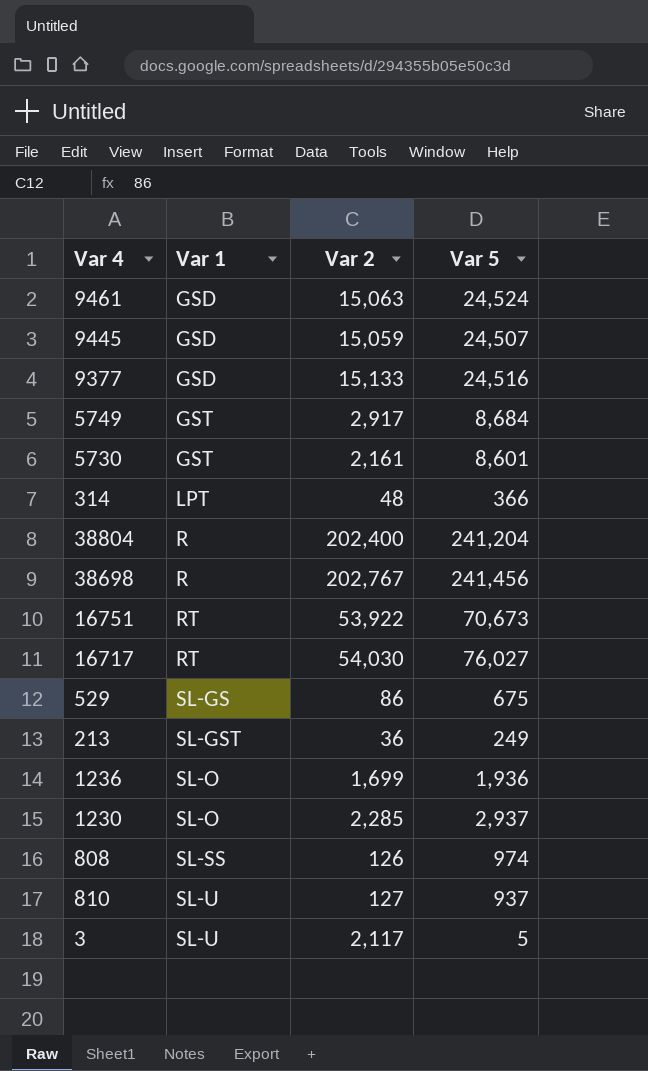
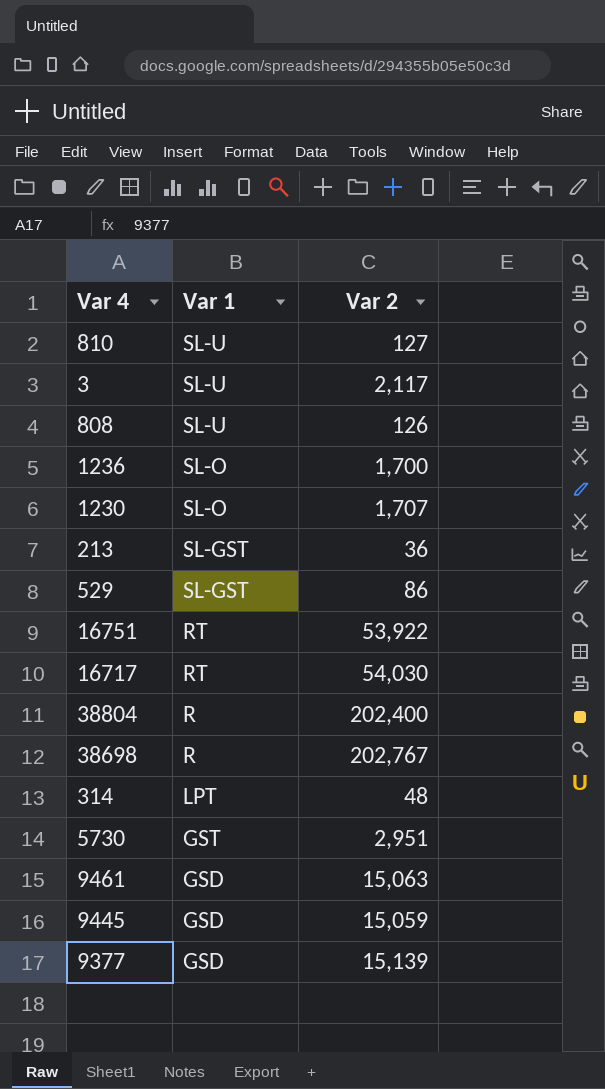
row order: Var 1 ascending -> Var 1 descending
column Var 5 | position: 4 -> none
row 5749: GST | 2,917 | 8,684 -> none
808 | Var 1: SL-SS -> SL-U
1236 | Var 2: 1,699 -> 1,700
1230 | Var 2: 2,285 -> 1,707
529 | Var 1: SL-GS -> SL-GST
5730 | Var 2: 2,161 -> 2,951
9377 | Var 2: 15,133 -> 15,139

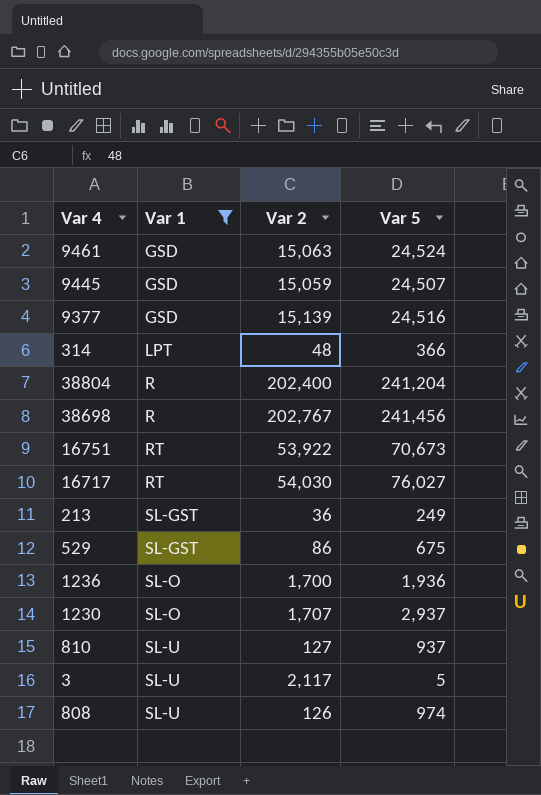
filter: none -> Var 1 != GST
row order: Var 1 descending -> Var 1 ascending
column Var 5 | position: none -> 4

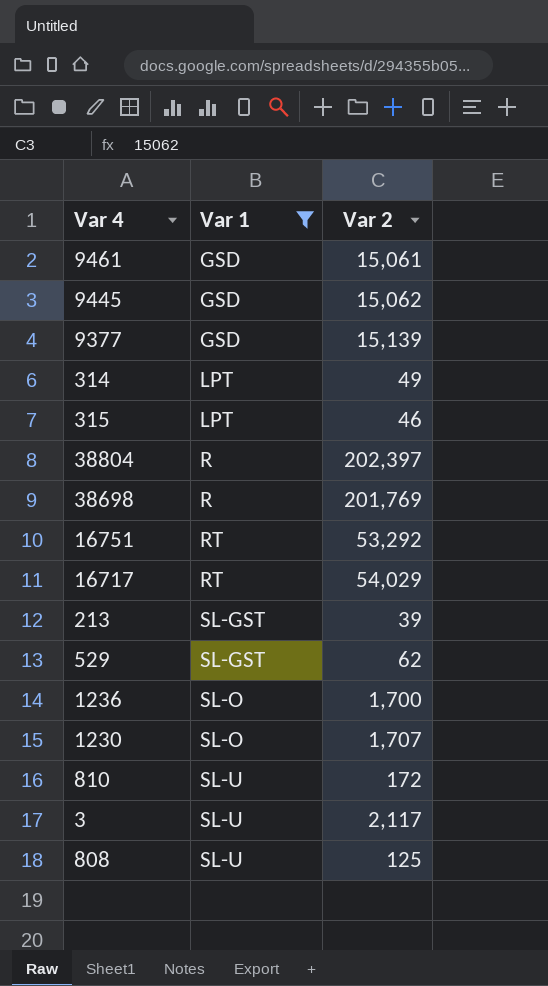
column Var 5 | position: 4 -> none
9461 | Var 2: 15,063 -> 15,061
9445 | Var 2: 15,059 -> 15,062
314 | Var 2: 48 -> 49
row 315: none -> LPT | 46
38804 | Var 2: 202,400 -> 202,397
38698 | Var 2: 202,767 -> 201,769
16751 | Var 2: 53,922 -> 53,292
16717 | Var 2: 54,030 -> 54,029
213 | Var 2: 36 -> 39
529 | Var 2: 86 -> 62
810 | Var 2: 127 -> 172
808 | Var 2: 126 -> 125

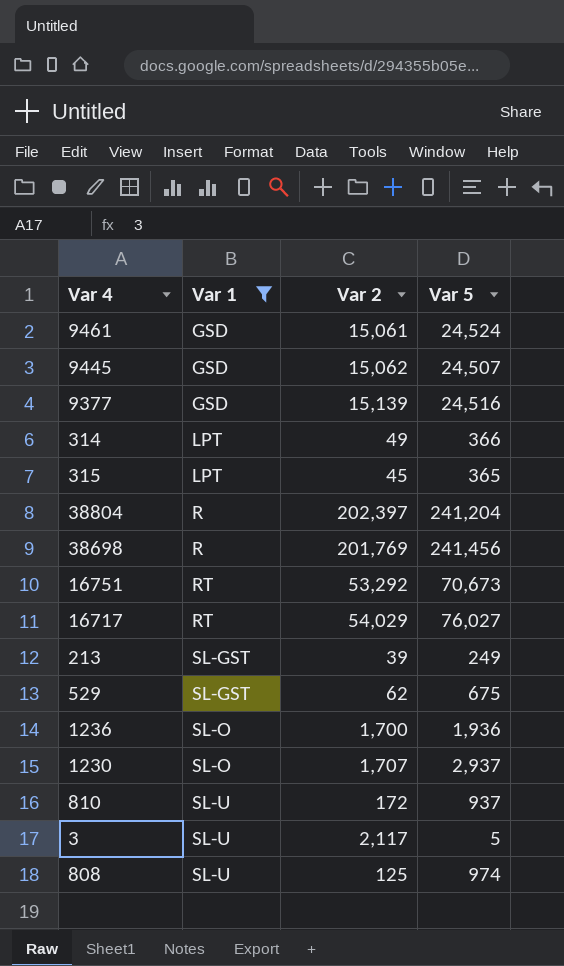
column Var 5 | position: none -> 4
315 | Var 2: 46 -> 45

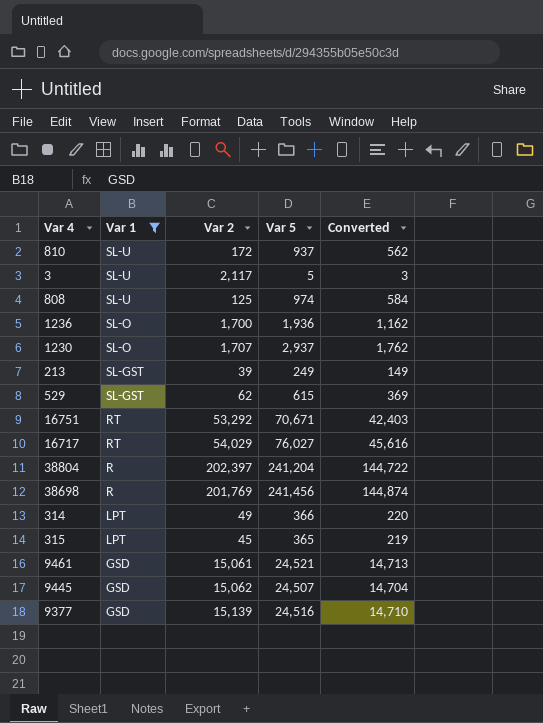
row order: Var 1 ascending -> Var 1 descending
column Converted | formula: none -> [Var 5] * 0.6
529 | Var 5: 675 -> 615
16751 | Var 5: 70,673 -> 70,671
9461 | Var 5: 24,524 -> 24,521

